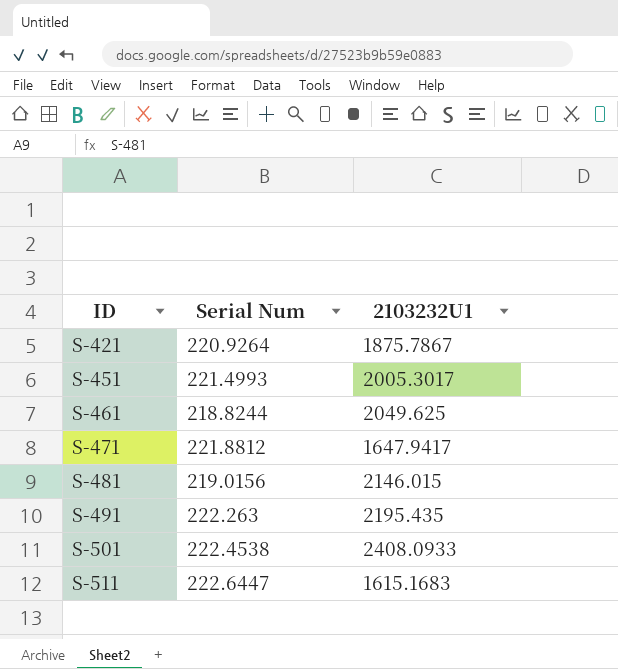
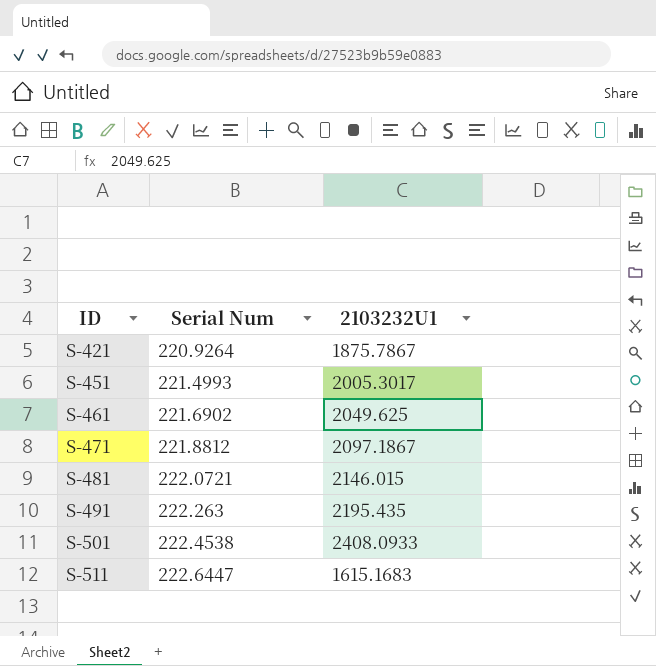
S-461 | Serial Num: 218.8244 -> 221.6902
S-471 | 2103232U1: 1647.9417 -> 2097.1867
S-481 | Serial Num: 219.0156 -> 222.0721

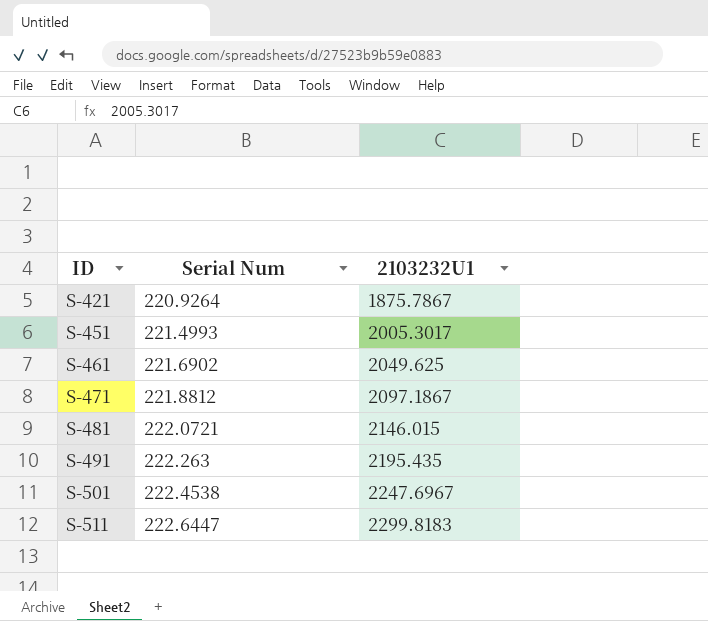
S-501 | 2103232U1: 2408.0933 -> 2247.6967
S-511 | 2103232U1: 1615.1683 -> 2299.8183

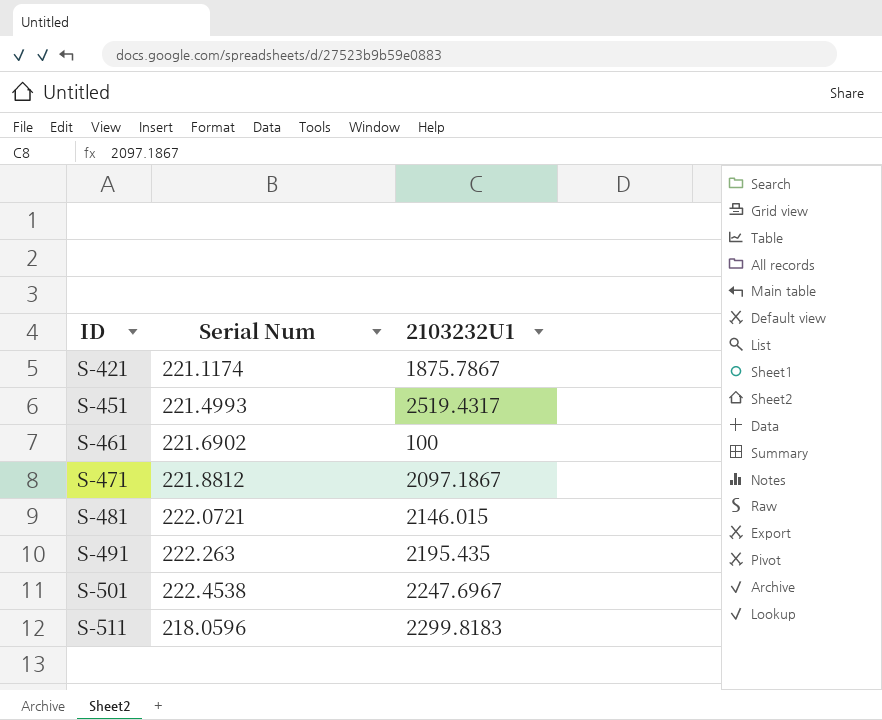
S-421 | Serial Num: 220.9264 -> 221.1174
S-451 | 2103232U1: 2005.3017 -> 2519.4317
S-461 | 2103232U1: 2049.625 -> 100
S-511 | Serial Num: 222.6447 -> 218.0596

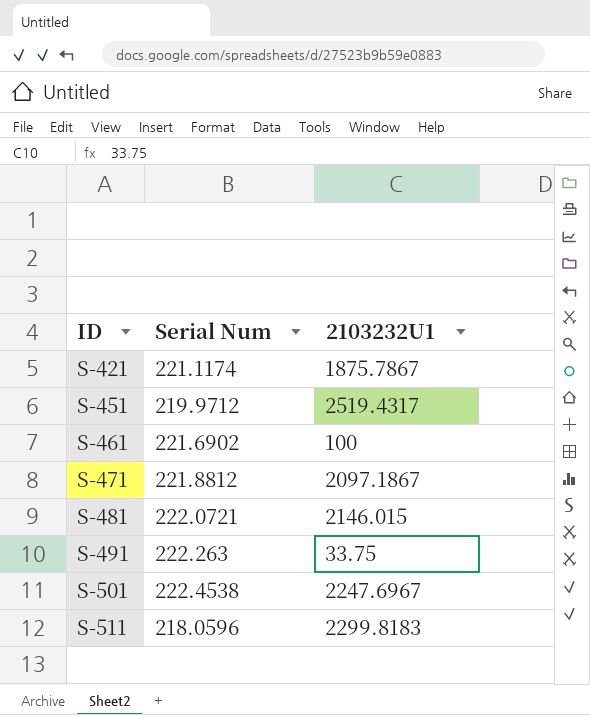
S-451 | Serial Num: 221.4993 -> 219.9712
S-491 | 2103232U1: 2195.435 -> 33.75

